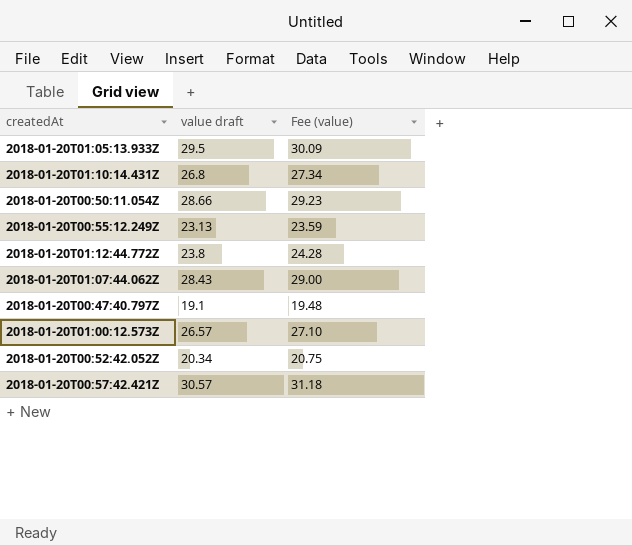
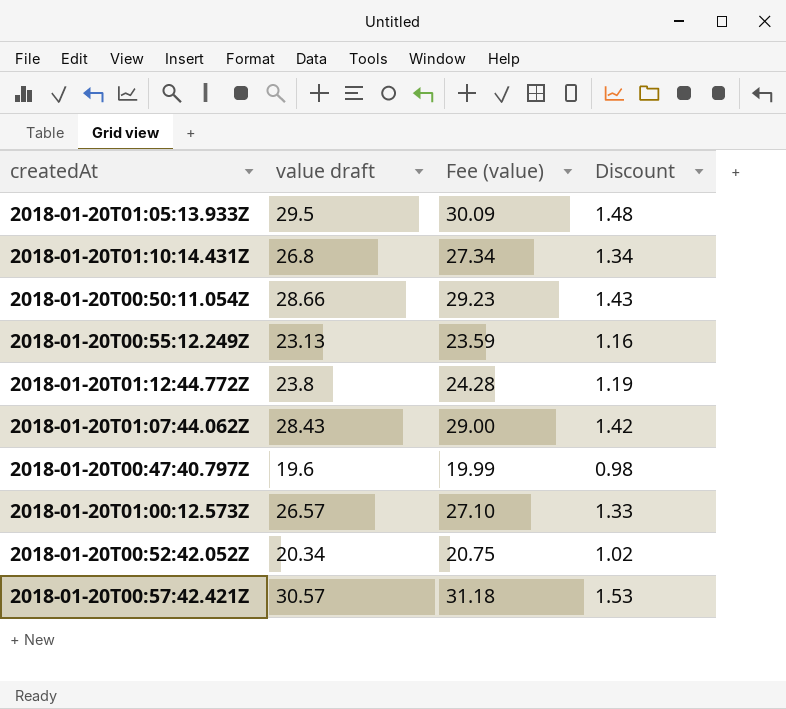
column Discount | formula: none -> [value draft] * 0.05
2018-01-20T00:47:40.797Z | value draft: 19.1 -> 19.6
2018-01-20T00:47:40.797Z | Fee (value): 19.48 -> 19.99

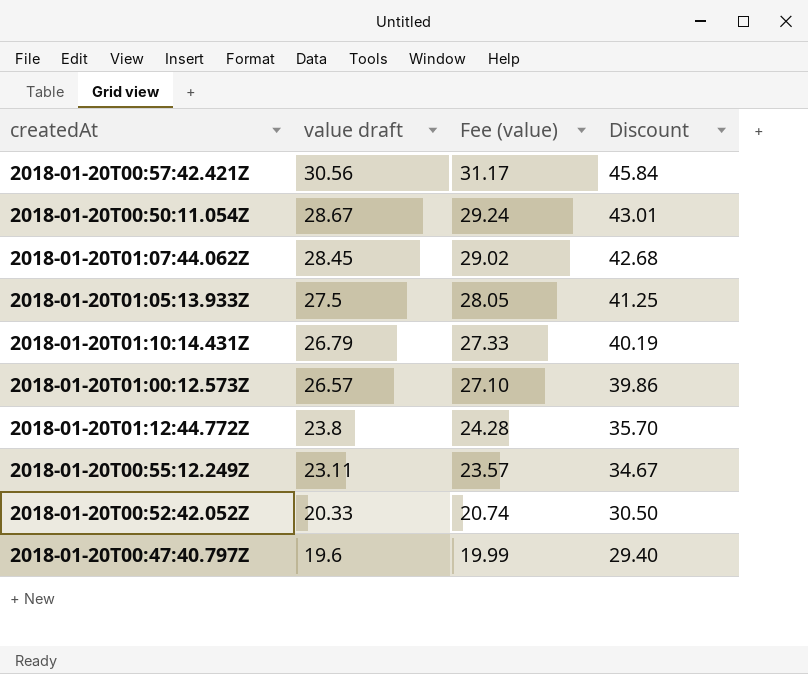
row order: none -> value draft descending
column Discount | formula: [value draft] * 0.05 -> [value draft] * 1.5
2018-01-20T00:57:42.421Z | value draft: 30.57 -> 30.56
2018-01-20T00:57:42.421Z | Fee (value): 31.18 -> 31.17
2018-01-20T00:50:11.054Z | value draft: 28.66 -> 28.67
2018-01-20T00:50:11.054Z | Fee (value): 29.23 -> 29.24
2018-01-20T01:07:44.062Z | value draft: 28.43 -> 28.45
2018-01-20T01:07:44.062Z | Fee (value): 29.00 -> 29.02
2018-01-20T01:05:13.933Z | value draft: 29.5 -> 27.5
2018-01-20T01:05:13.933Z | Fee (value): 30.09 -> 28.05
2018-01-20T01:10:14.431Z | value draft: 26.8 -> 26.79
2018-01-20T01:10:14.431Z | Fee (value): 27.34 -> 27.33
2018-01-20T00:55:12.249Z | value draft: 23.13 -> 23.11
2018-01-20T00:55:12.249Z | Fee (value): 23.59 -> 23.57
2018-01-20T00:52:42.052Z | value draft: 20.34 -> 20.33
2018-01-20T00:52:42.052Z | Fee (value): 20.75 -> 20.74

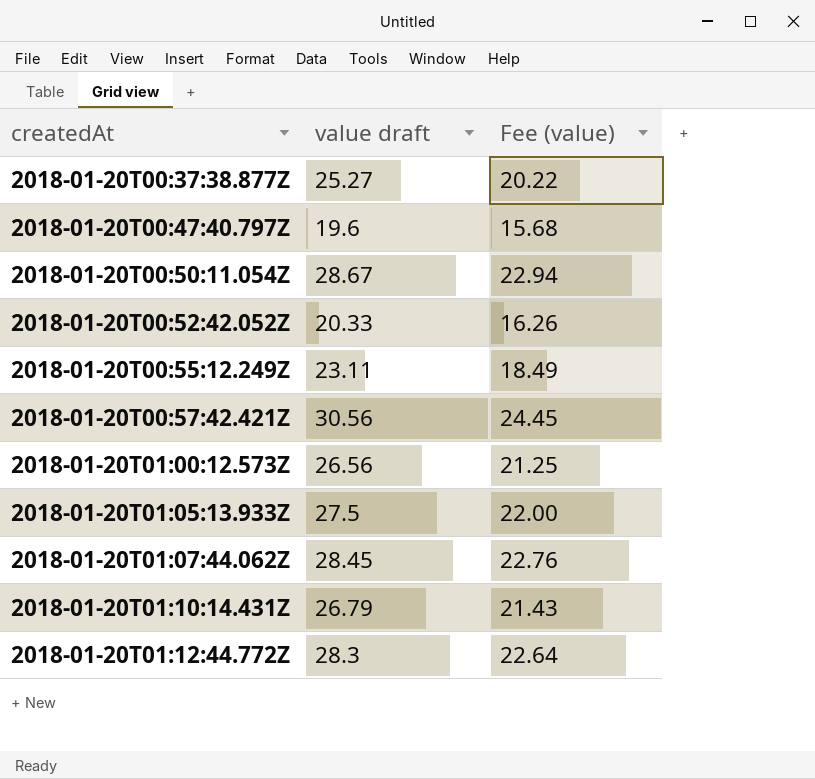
row order: value draft descending -> createdAt ascending
column Discount | formula: [value draft] * 1.5 -> none
column Fee (value) | formula: [value draft] * 1.02 -> [value draft] * 0.8
row 2018-01-20T00:37:38.877Z: none -> 25.27 | 20.22
2018-01-20T01:00:12.573Z | value draft: 26.57 -> 26.56
2018-01-20T01:12:44.772Z | value draft: 23.8 -> 28.3

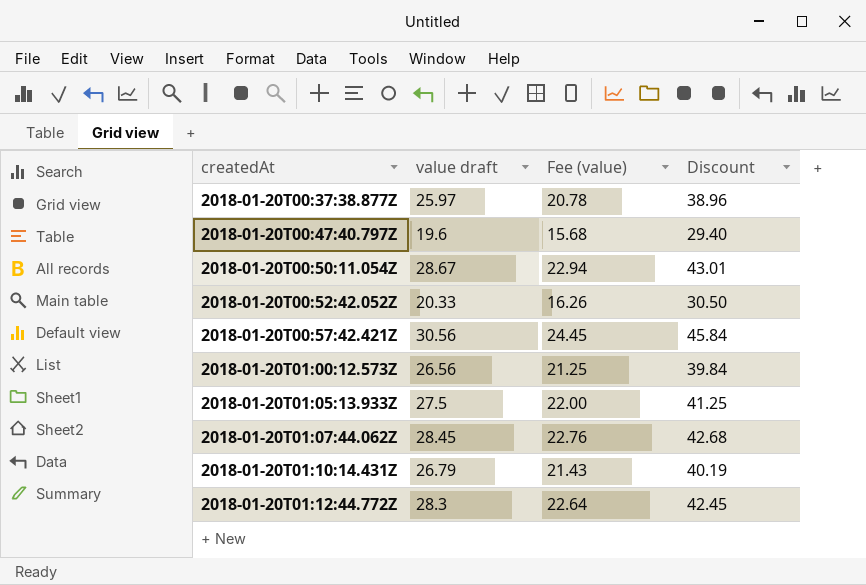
column Discount | formula: none -> [value draft] * 1.5
row 2018-01-20T00:55:12.249Z: 23.11 | 18.49 -> none
2018-01-20T00:37:38.877Z | value draft: 25.27 -> 25.97
2018-01-20T00:37:38.877Z | Fee (value): 20.22 -> 20.78

